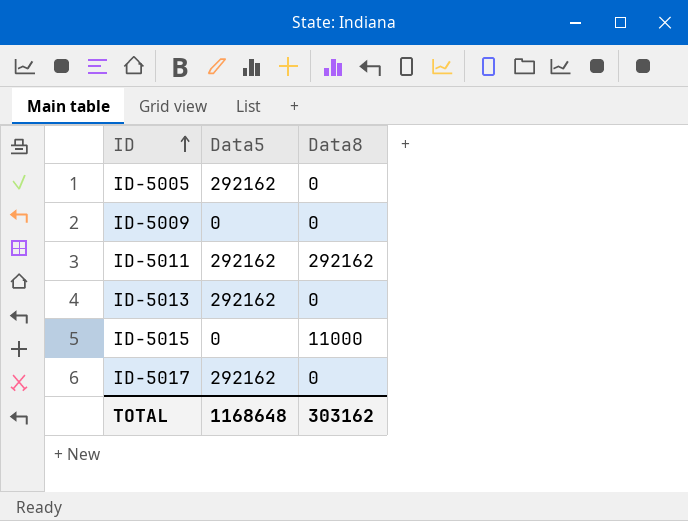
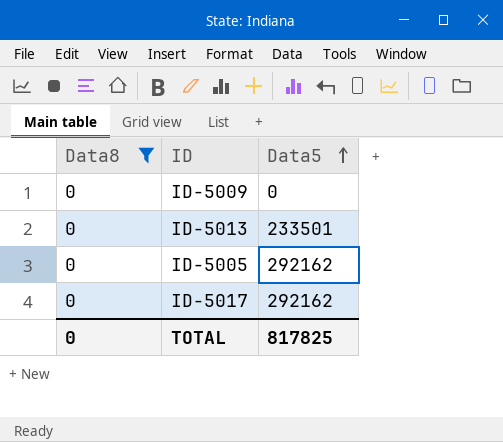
filter: none -> Data8 = 0
row order: ID ascending -> Data5 ascending
column Data8 | position: 3 -> 1
ID-5013 | Data5: 292162 -> 233501
TOTAL | Data8: 303162 -> 0
TOTAL | Data5: 1168648 -> 817825

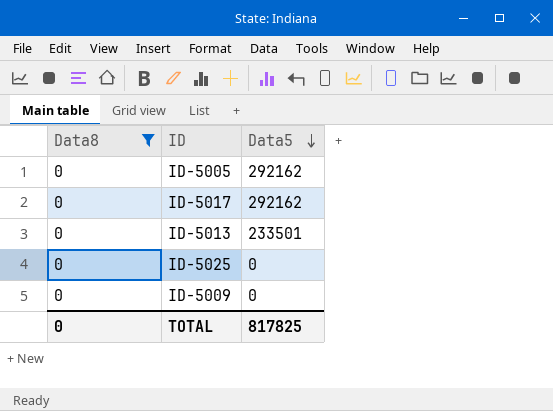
row order: Data5 ascending -> Data5 descending
row ID-5025: none -> 0 | 0

